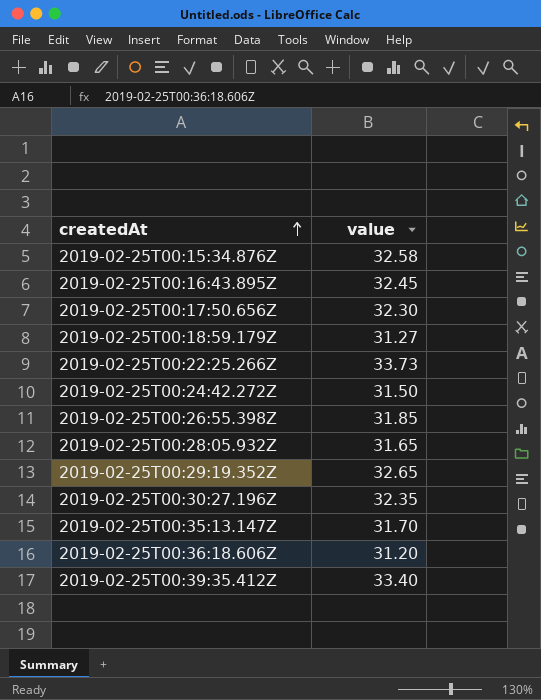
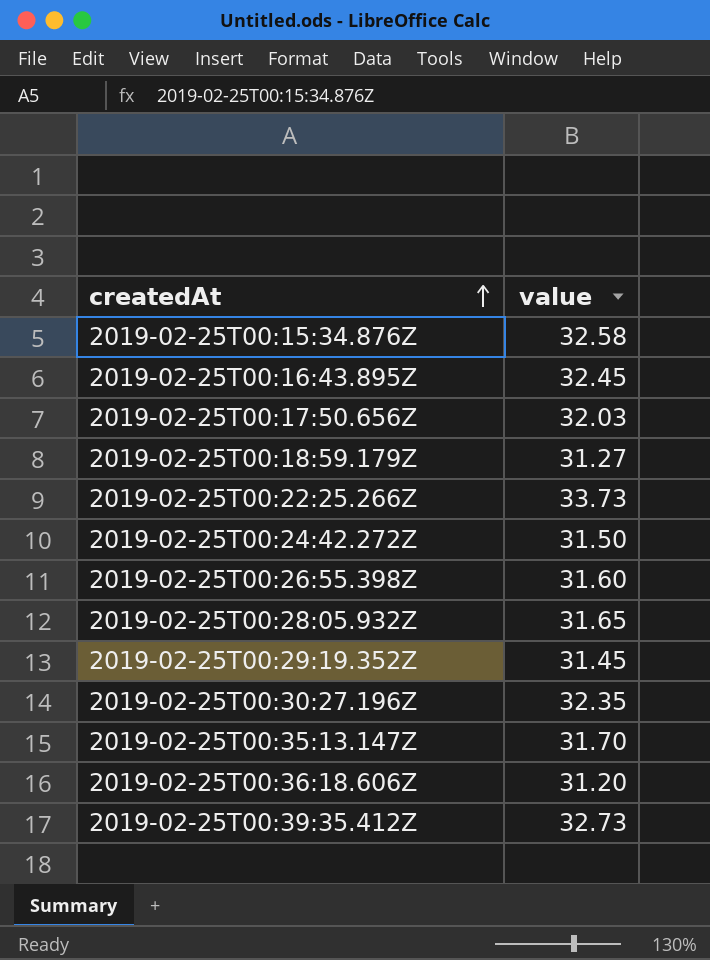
2019-02-25T00:17:50.656Z | value: 32.30 -> 32.03
2019-02-25T00:26:55.398Z | value: 31.85 -> 31.60
2019-02-25T00:29:19.352Z | value: 32.65 -> 31.45
2019-02-25T00:39:35.412Z | value: 33.40 -> 32.73

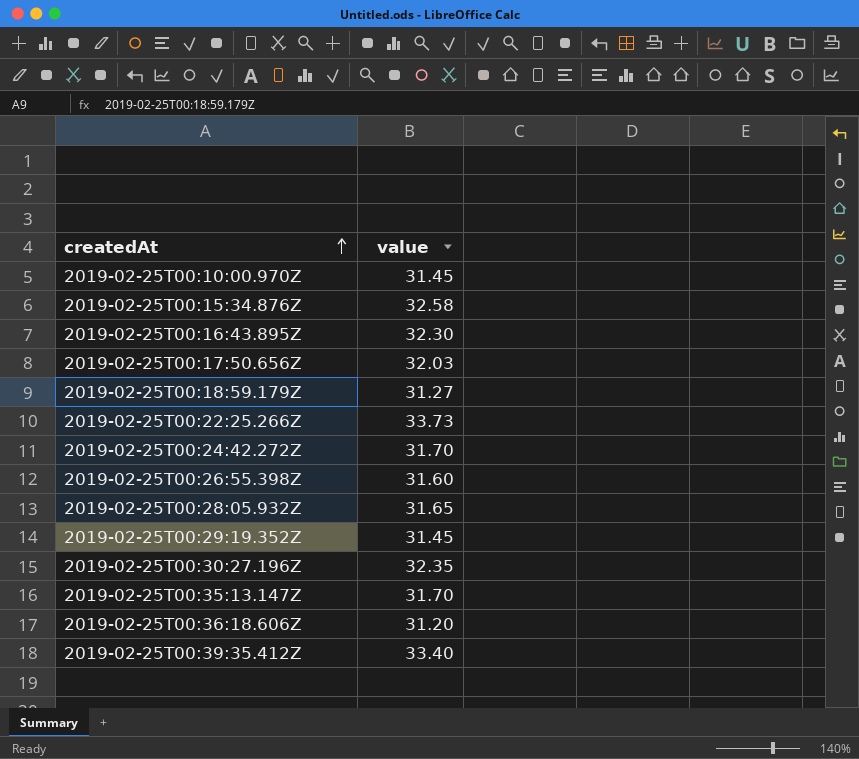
row 2019-02-25T00:10:00.970Z: none -> 31.45
2019-02-25T00:16:43.895Z | value: 32.45 -> 32.30
2019-02-25T00:24:42.272Z | value: 31.50 -> 31.70
2019-02-25T00:39:35.412Z | value: 32.73 -> 33.40

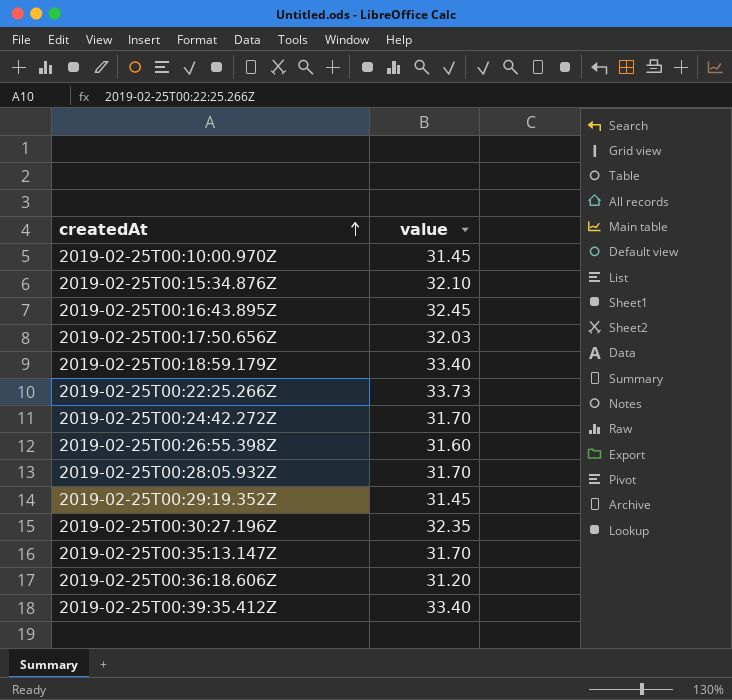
2019-02-25T00:15:34.876Z | value: 32.58 -> 32.10
2019-02-25T00:16:43.895Z | value: 32.30 -> 32.45
2019-02-25T00:18:59.179Z | value: 31.27 -> 33.40
2019-02-25T00:28:05.932Z | value: 31.65 -> 31.70

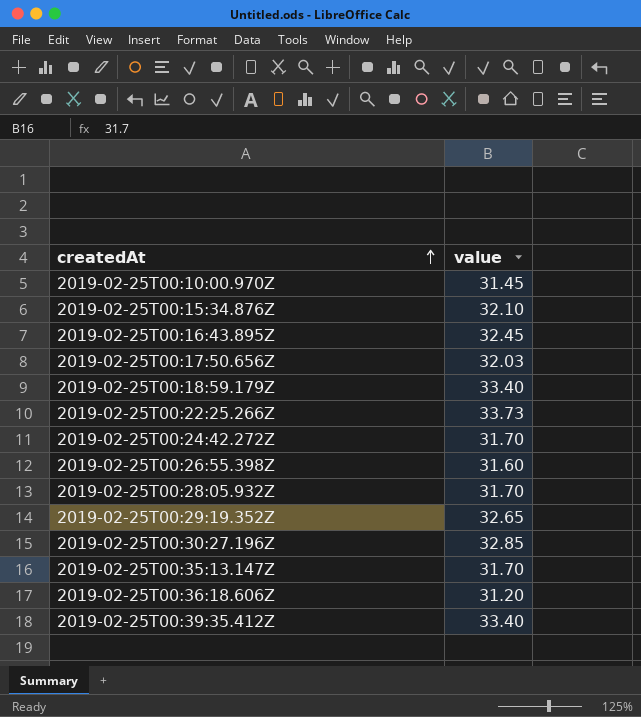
2019-02-25T00:29:19.352Z | value: 31.45 -> 32.65
2019-02-25T00:30:27.196Z | value: 32.35 -> 32.85

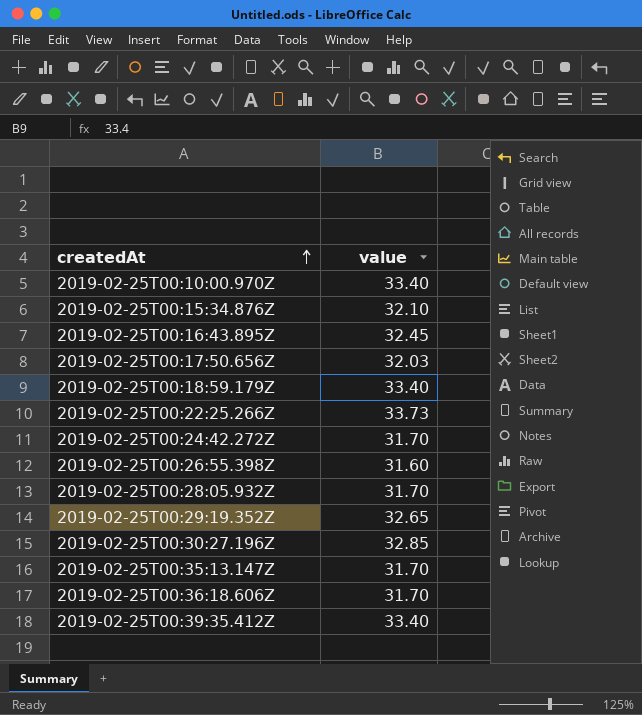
2019-02-25T00:10:00.970Z | value: 31.45 -> 33.40
2019-02-25T00:36:18.606Z | value: 31.20 -> 31.70

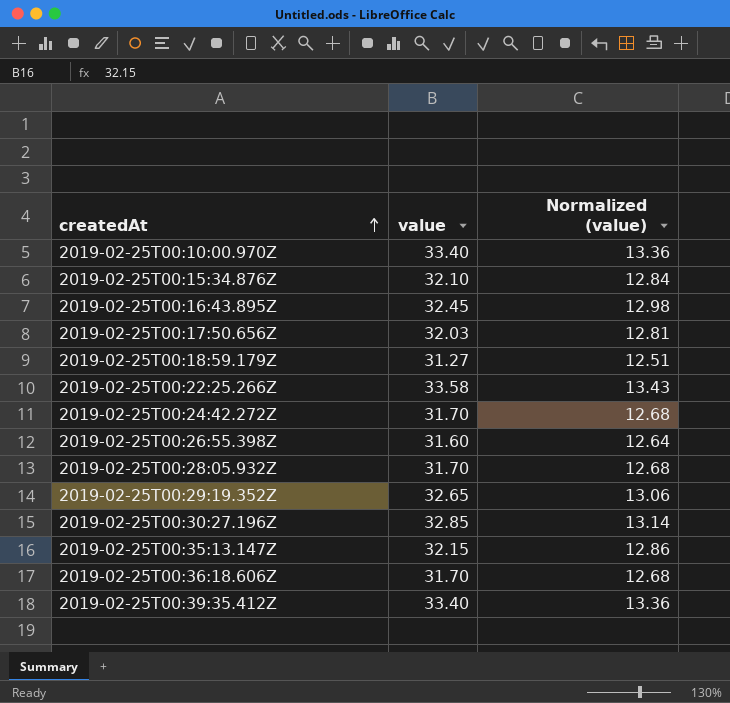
column Normalized (value) | formula: none -> [value] * 0.4
2019-02-25T00:18:59.179Z | value: 33.40 -> 31.27
2019-02-25T00:22:25.266Z | value: 33.73 -> 33.58
2019-02-25T00:35:13.147Z | value: 31.70 -> 32.15

